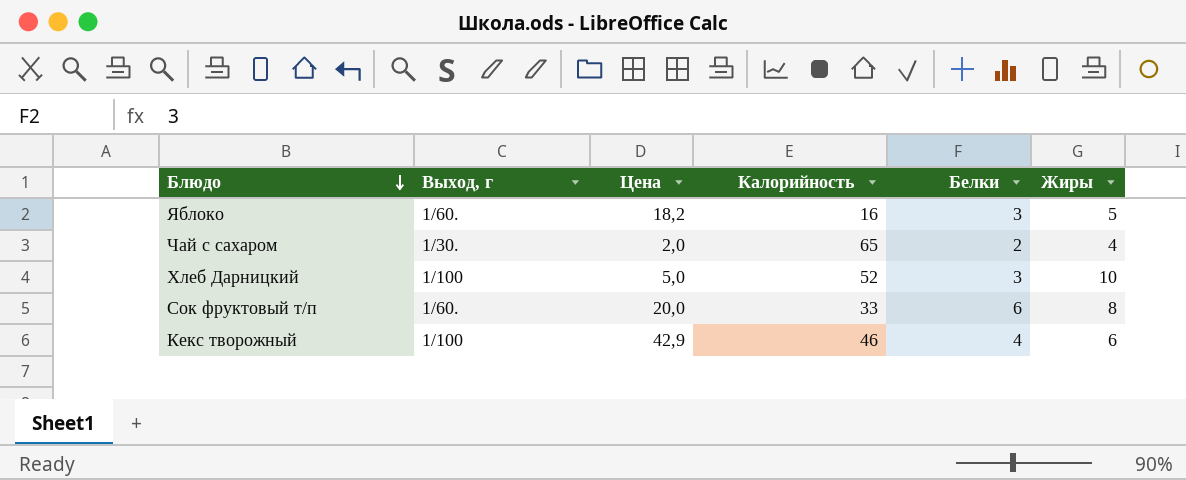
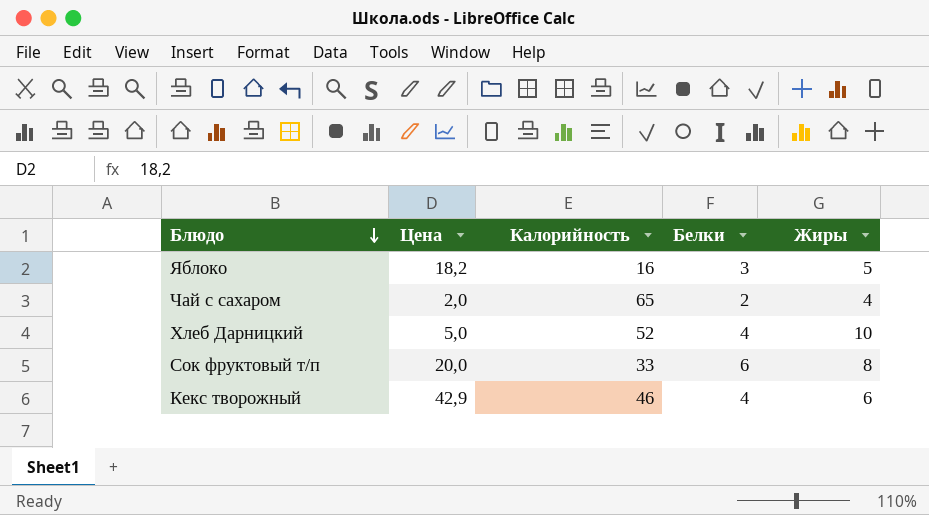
column Выход, г | position: 2 -> none
Хлеб Дарницкий | Белки: 3 -> 4

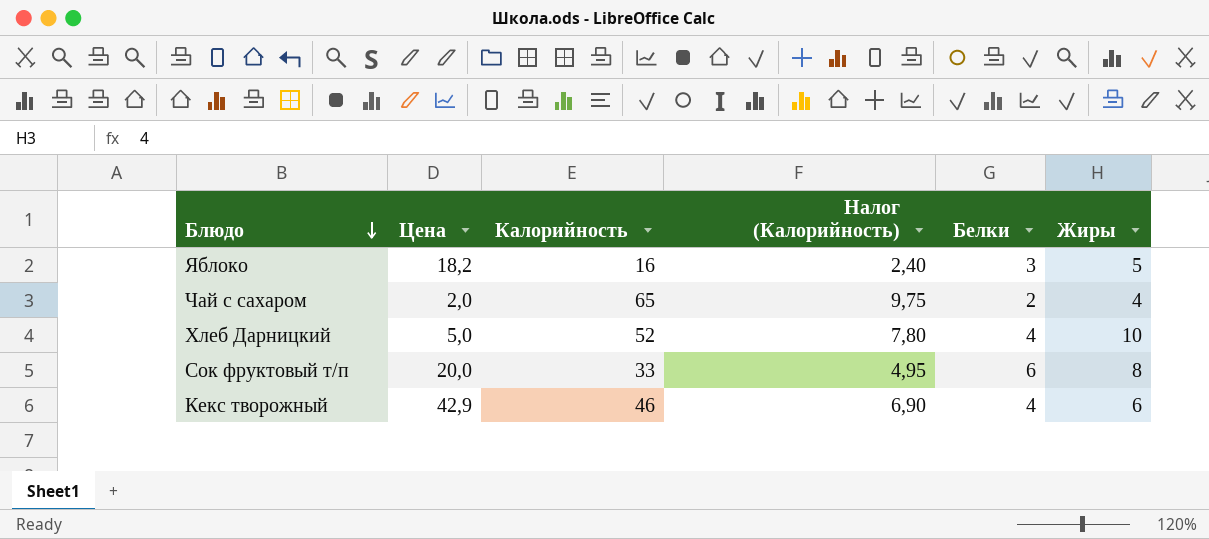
column Налог (Калорийность) | formula: none -> [Калорийность] * 0,15

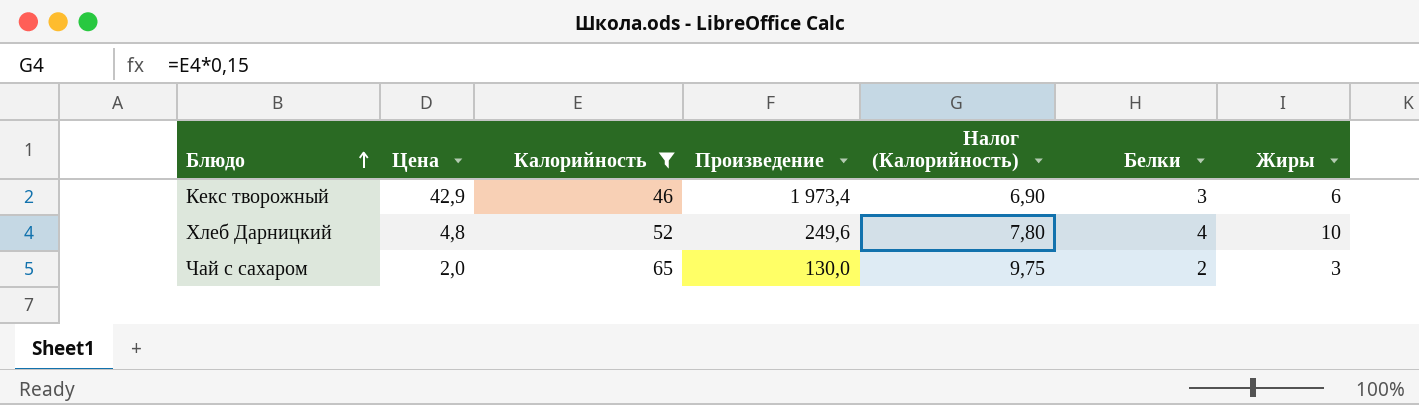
filter: none -> Калорийность >= 46
row order: Блюдо descending -> Блюдо ascending
column Произведение | formula: none -> [Цена] * [Калорийность]
Кекс творожный | Белки: 4 -> 3
Хлеб Дарницкий | Цена: 5,0 -> 4,8
Чай с сахаром | Жиры: 4 -> 3

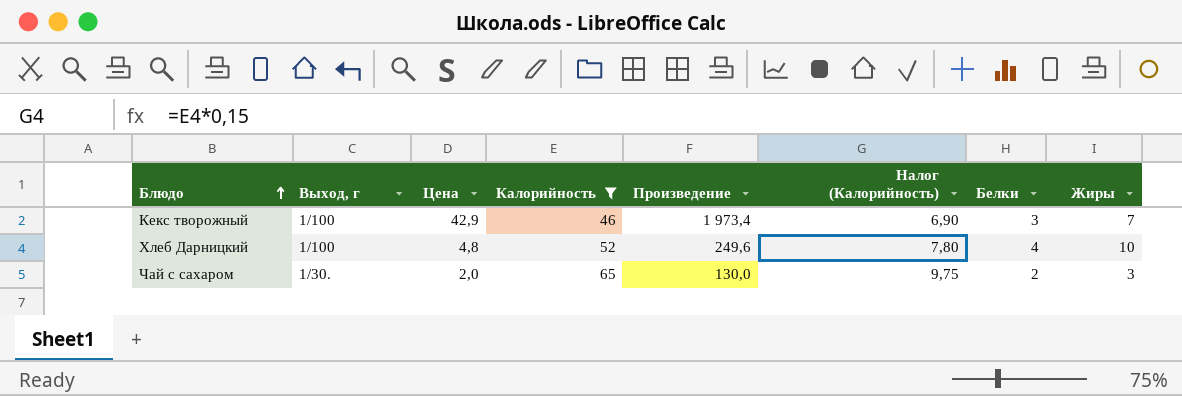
column Выход, г | position: none -> 2
Кекс творожный | Жиры: 6 -> 7

